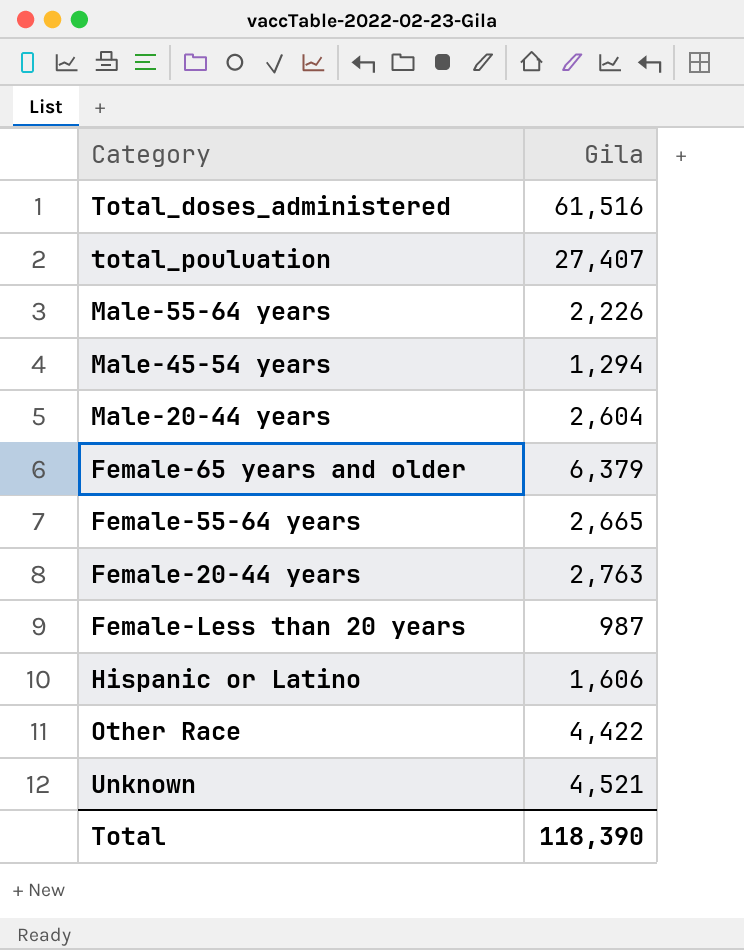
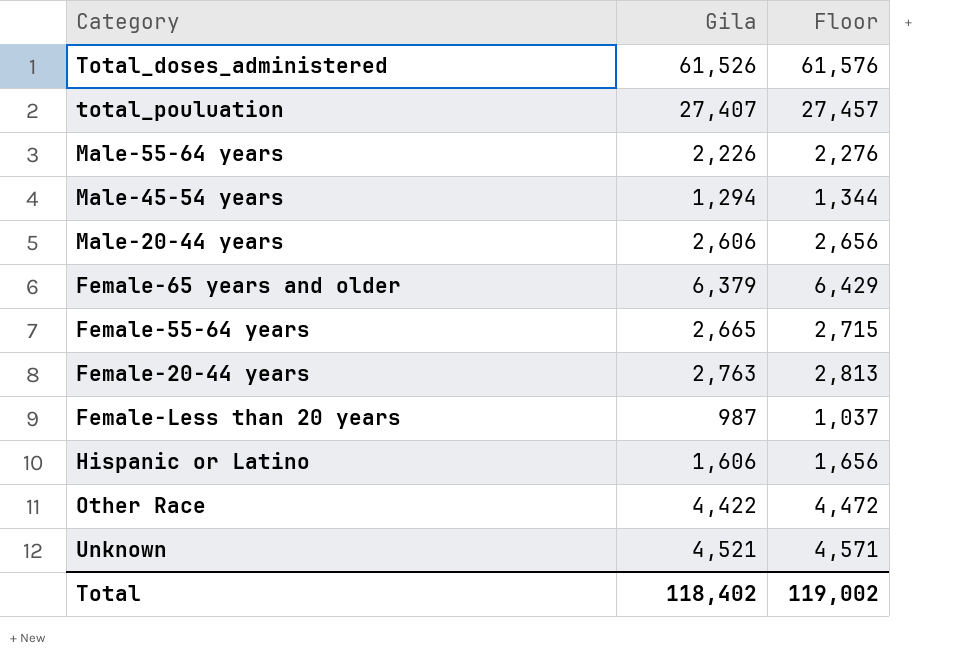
column Floor | formula: none -> [Gila] + 50
Total_doses_administered | Gila: 61,516 -> 61,526
Male-20-44 years | Gila: 2,604 -> 2,606
Total | Gila: 118,390 -> 118,402

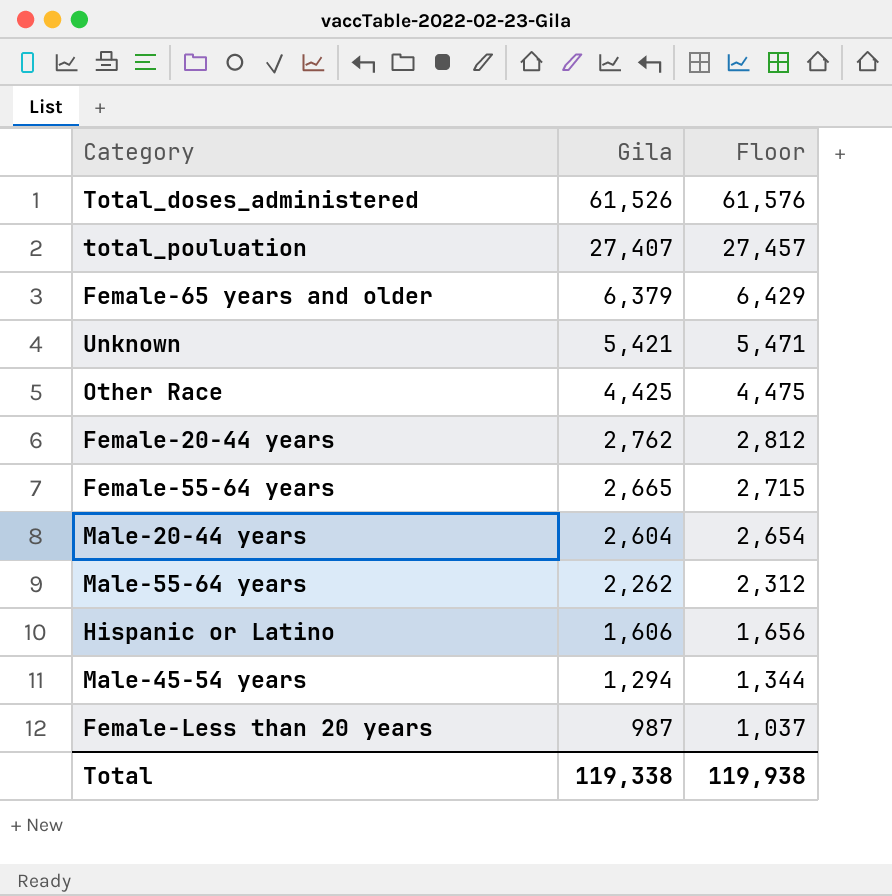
row order: none -> Gila descending
Unknown | Gila: 4,521 -> 5,421
Unknown | Floor: 4,571 -> 5,471
Other Race | Gila: 4,422 -> 4,425
Other Race | Floor: 4,472 -> 4,475
Female-20-44 years | Gila: 2,763 -> 2,762
Female-20-44 years | Floor: 2,813 -> 2,812
Male-20-44 years | Gila: 2,606 -> 2,604
Male-20-44 years | Floor: 2,656 -> 2,654
Male-55-64 years | Gila: 2,226 -> 2,262
Male-55-64 years | Floor: 2,276 -> 2,312
Total | Gila: 118,402 -> 119,338
Total | Floor: 119,002 -> 119,938

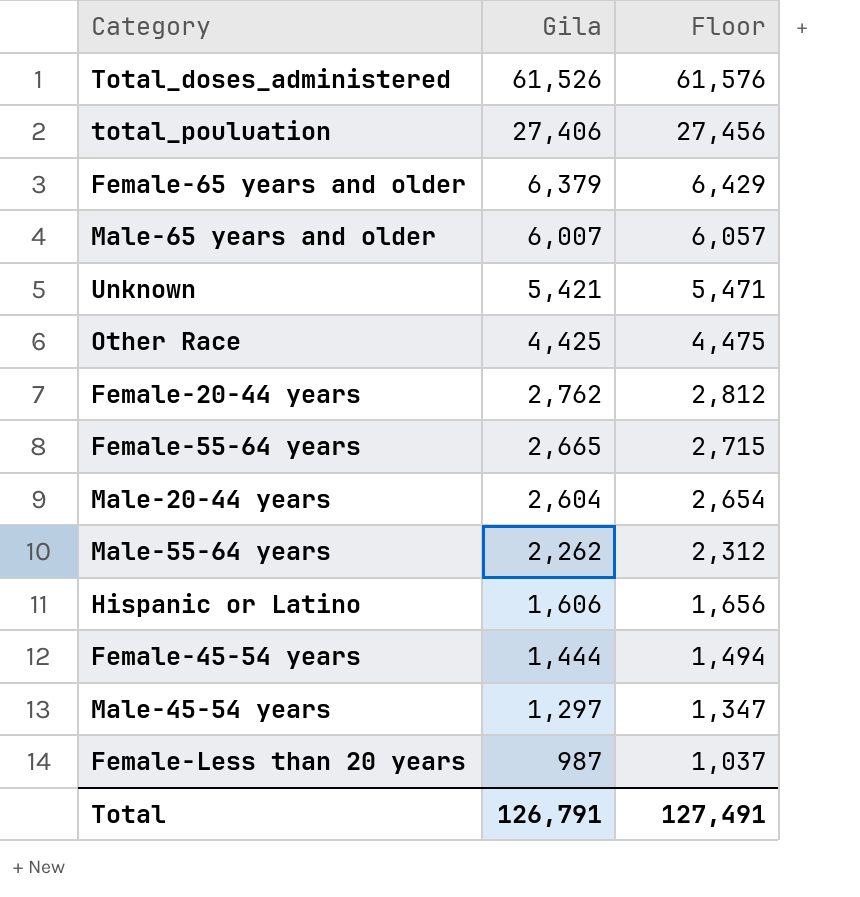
total_pouluation | Gila: 27,407 -> 27,406
total_pouluation | Floor: 27,457 -> 27,456
row Male-65 years and older: none -> 6,007 | 6,057
row Female-45-54 years: none -> 1,444 | 1,494
Male-45-54 years | Gila: 1,294 -> 1,297
Male-45-54 years | Floor: 1,344 -> 1,347
Total | Gila: 119,338 -> 126,791
Total | Floor: 119,938 -> 127,491

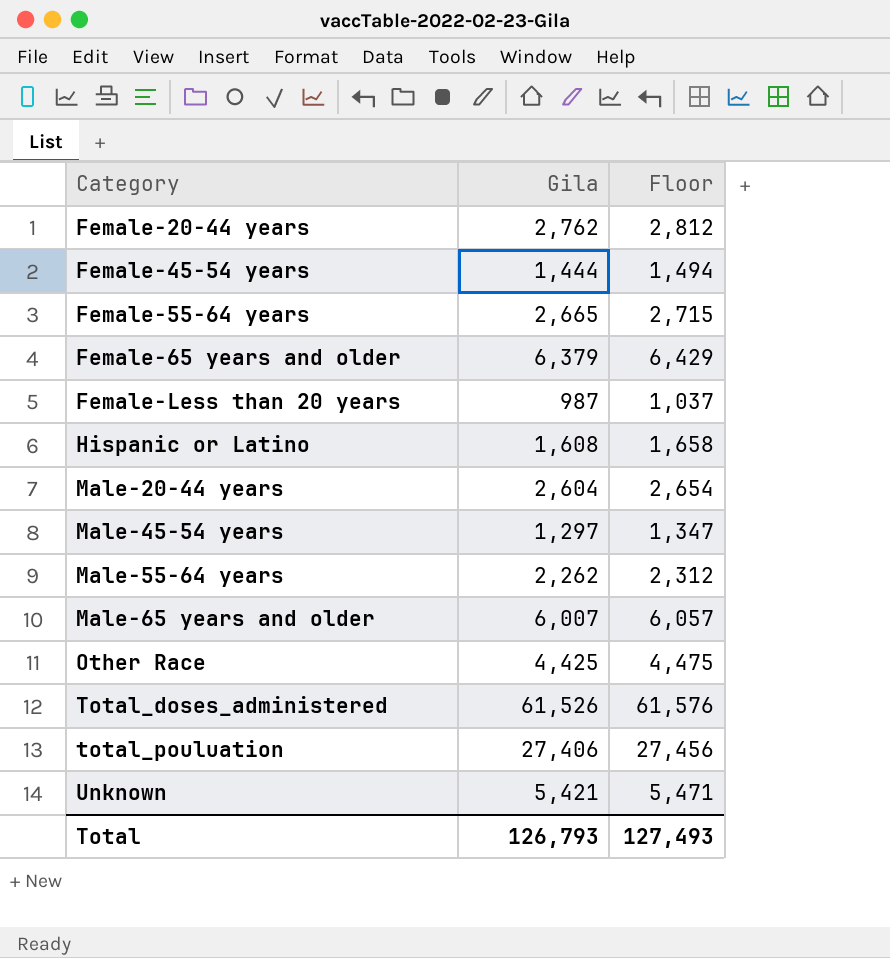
row order: Gila descending -> Category ascending
Hispanic or Latino | Gila: 1,606 -> 1,608
Hispanic or Latino | Floor: 1,656 -> 1,658
Total | Gila: 126,791 -> 126,793
Total | Floor: 127,491 -> 127,493

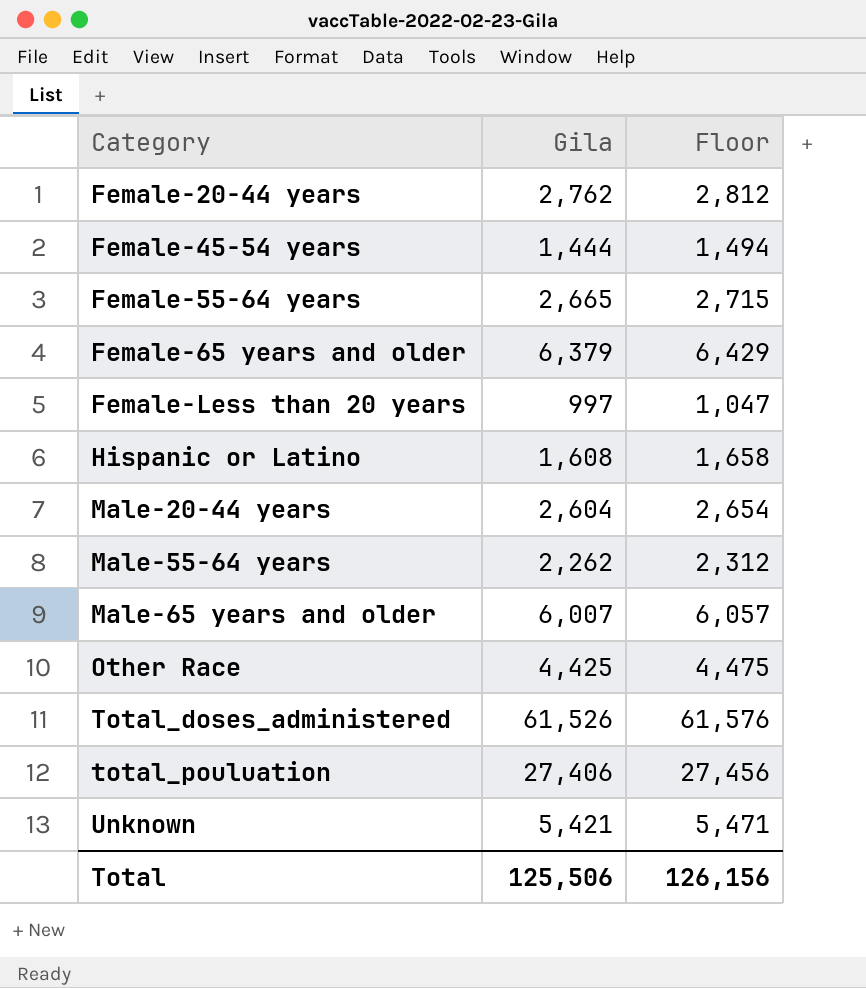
row Male-45-54 years: 1,297 | 1,347 -> none
Female-Less than 20 years | Gila: 987 -> 997
Female-Less than 20 years | Floor: 1,037 -> 1,047
Total | Gila: 126,793 -> 125,506
Total | Floor: 127,493 -> 126,156

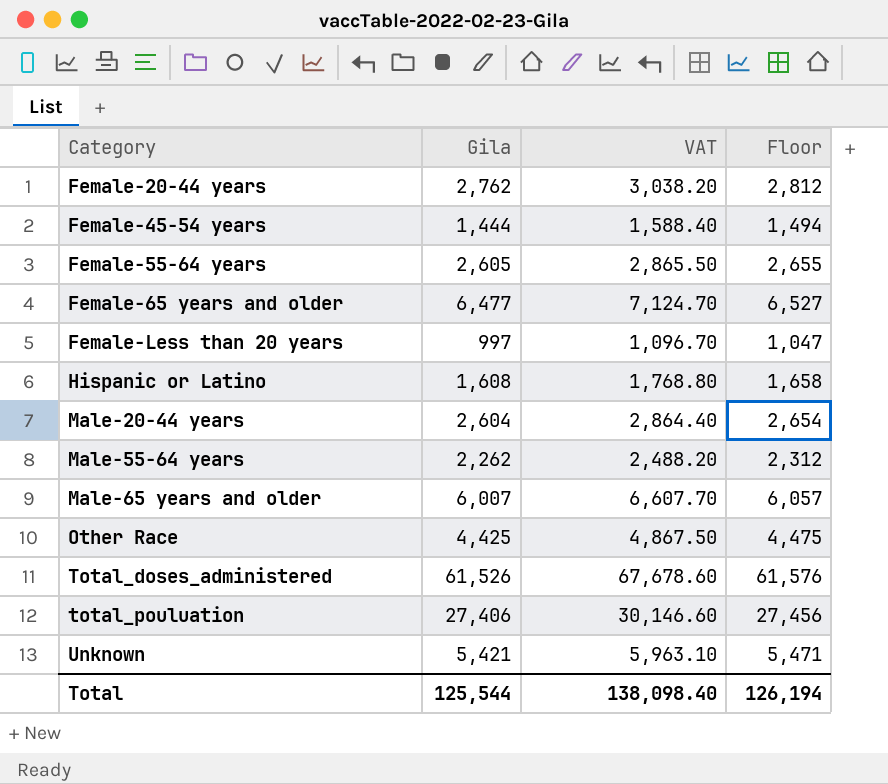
column VAT | formula: none -> [Gila] * 1.1
Female-55-64 years | Gila: 2,665 -> 2,605
Female-55-64 years | Floor: 2,715 -> 2,655
Female-65 years and older | Gila: 6,379 -> 6,477
Female-65 years and older | Floor: 6,429 -> 6,527
Total | Gila: 125,506 -> 125,544
Total | Floor: 126,156 -> 126,194

